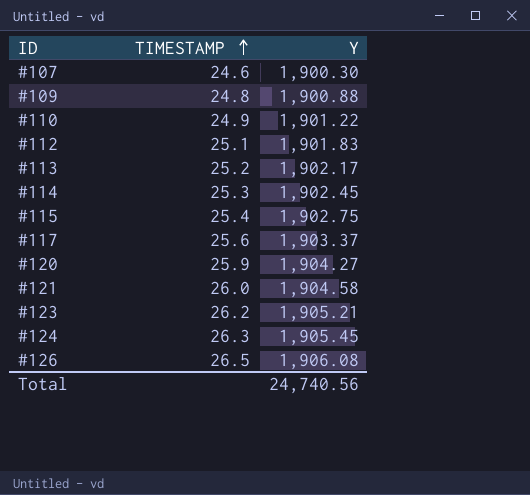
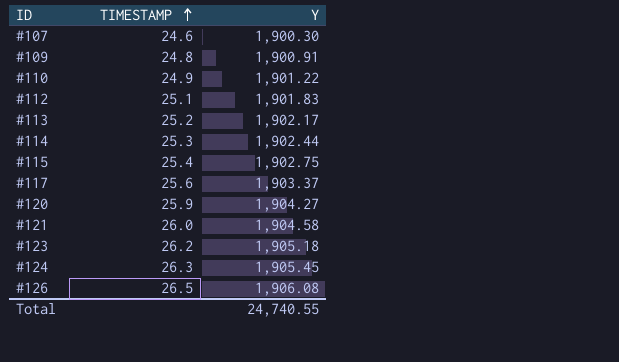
#109 | Y: 1,900.88 -> 1,900.91
#114 | Y: 1,902.45 -> 1,902.44
#123 | Y: 1,905.21 -> 1,905.18
Total | Y: 24,740.56 -> 24,740.55

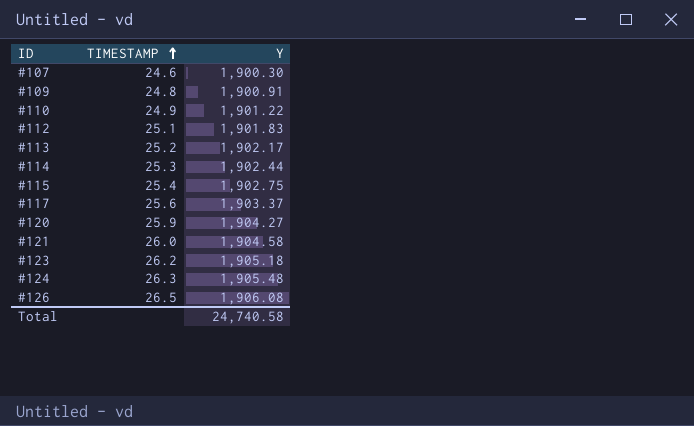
#124 | Y: 1,905.45 -> 1,905.48
Total | Y: 24,740.55 -> 24,740.58

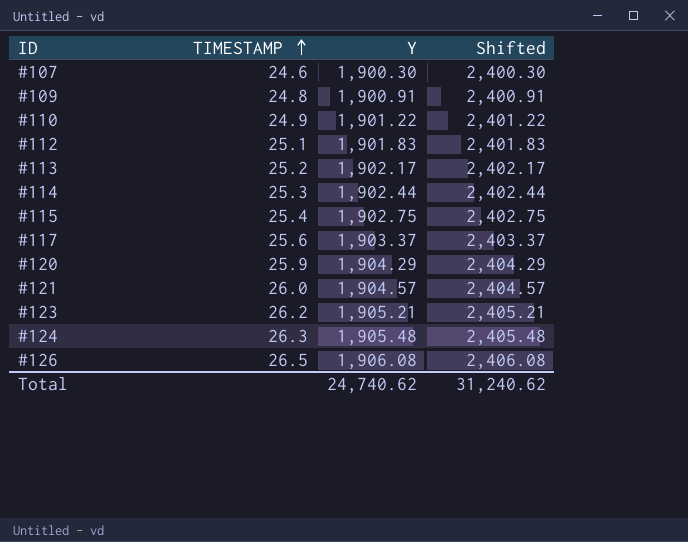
column Shifted | formula: none -> [Y] + 500
#120 | Y: 1,904.27 -> 1,904.29
#121 | Y: 1,904.58 -> 1,904.57
#123 | Y: 1,905.18 -> 1,905.21
Total | Y: 24,740.58 -> 24,740.62

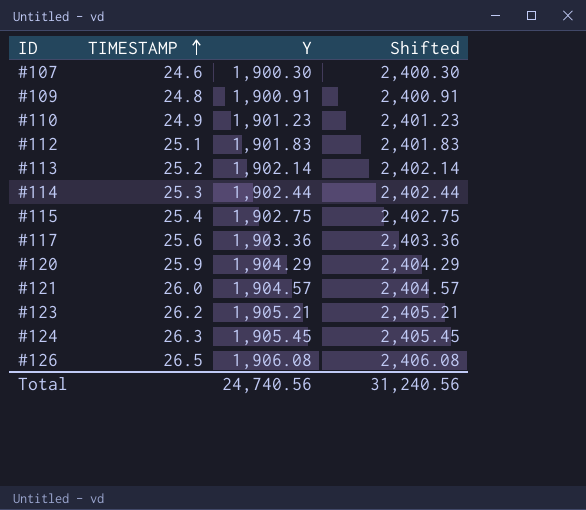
#110 | Y: 1,901.22 -> 1,901.23
#110 | Shifted: 2,401.22 -> 2,401.23
#113 | Y: 1,902.17 -> 1,902.14
#113 | Shifted: 2,402.17 -> 2,402.14
#117 | Y: 1,903.37 -> 1,903.36
#117 | Shifted: 2,403.37 -> 2,403.36
#124 | Y: 1,905.48 -> 1,905.45
#124 | Shifted: 2,405.48 -> 2,405.45
Total | Y: 24,740.62 -> 24,740.56
Total | Shifted: 31,240.62 -> 31,240.56

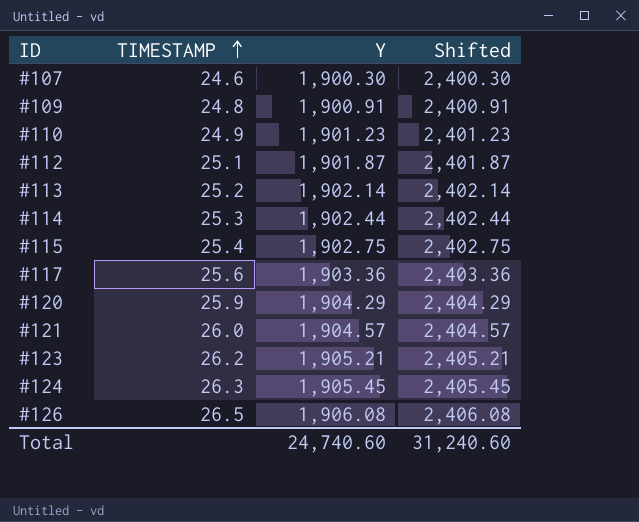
#112 | Y: 1,901.83 -> 1,901.87
#112 | Shifted: 2,401.83 -> 2,401.87
Total | Y: 24,740.56 -> 24,740.60
Total | Shifted: 31,240.56 -> 31,240.60

